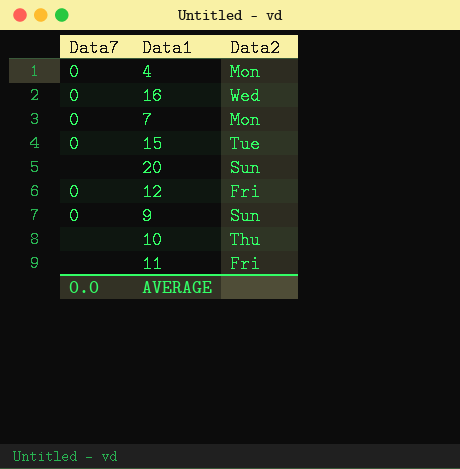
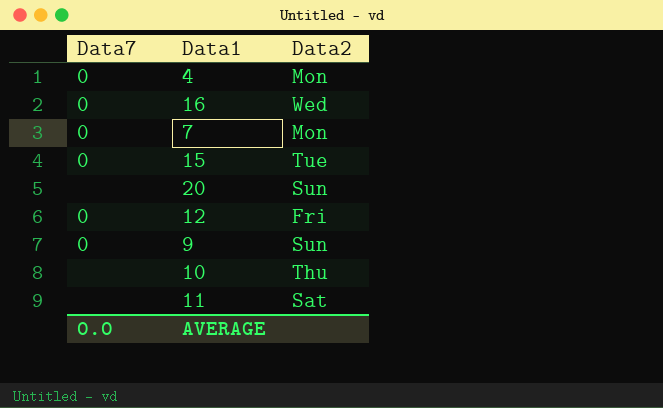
11 | Data2: Fri -> Sat

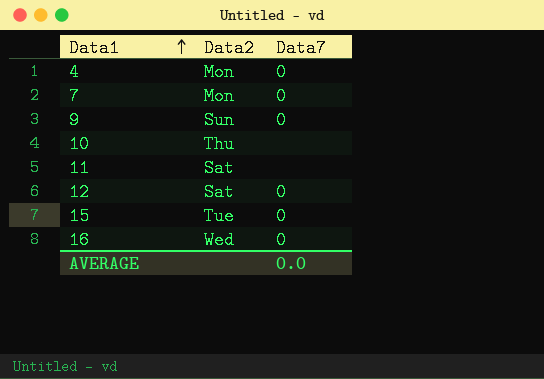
row order: none -> Data1 ascending
column Data7 | position: 1 -> 3
row 20: none | Sun -> none
12 | Data2: Fri -> Sat

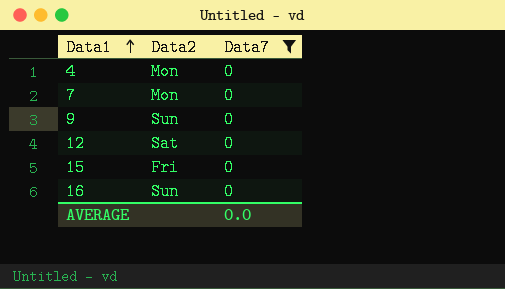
filter: none -> Data7 = 0
15 | Data2: Tue -> Fri
16 | Data2: Wed -> Sun

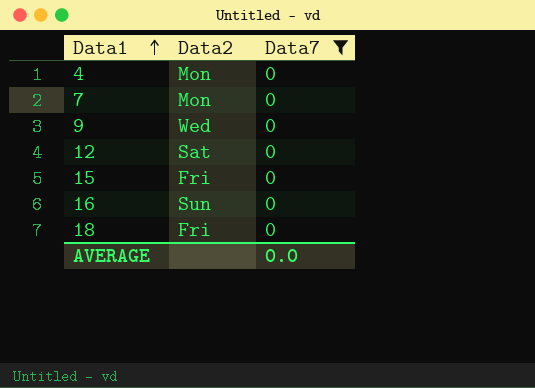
9 | Data2: Sun -> Wed
row 18: none -> Fri | 0

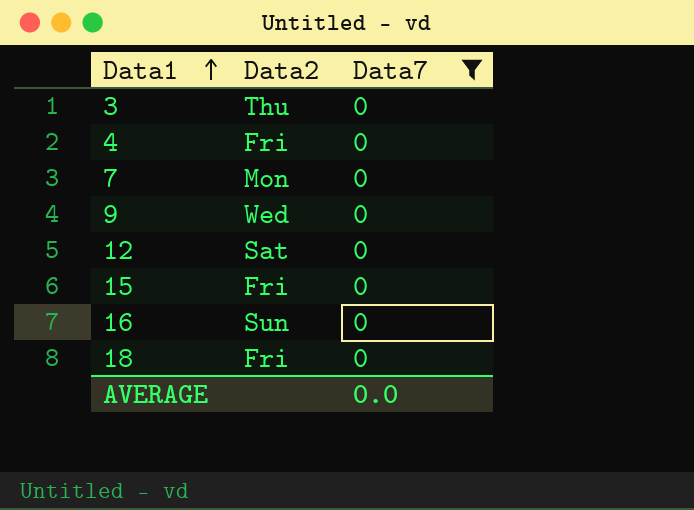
row 3: none -> Thu | 0
4 | Data2: Mon -> Fri

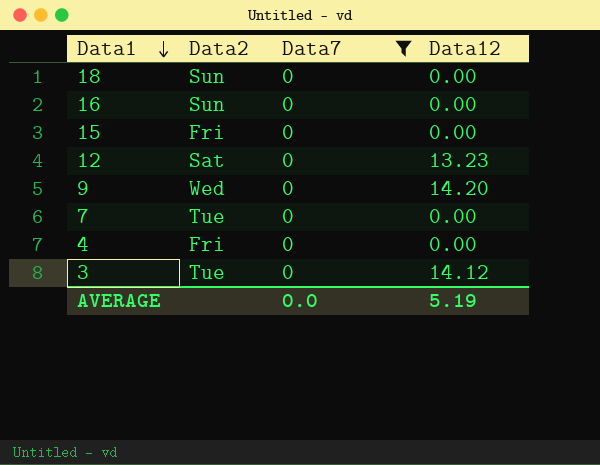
row order: Data1 ascending -> Data1 descending
column Data12 | position: none -> 4
18 | Data2: Fri -> Sun
7 | Data2: Mon -> Tue
3 | Data2: Thu -> Tue

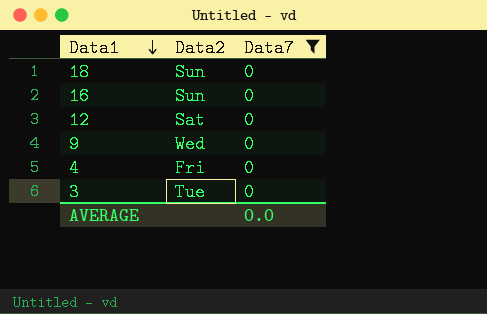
column Data12 | position: 4 -> none
row 15: Fri | 0 | 0.00 -> none
row 7: Tue | 0 | 0.00 -> none

